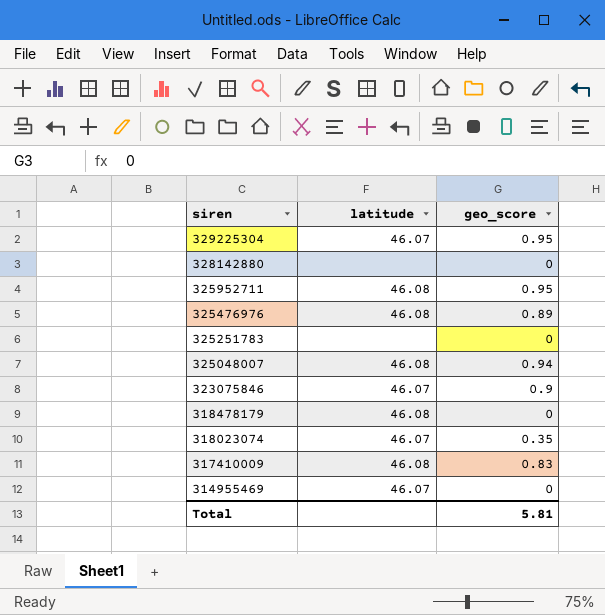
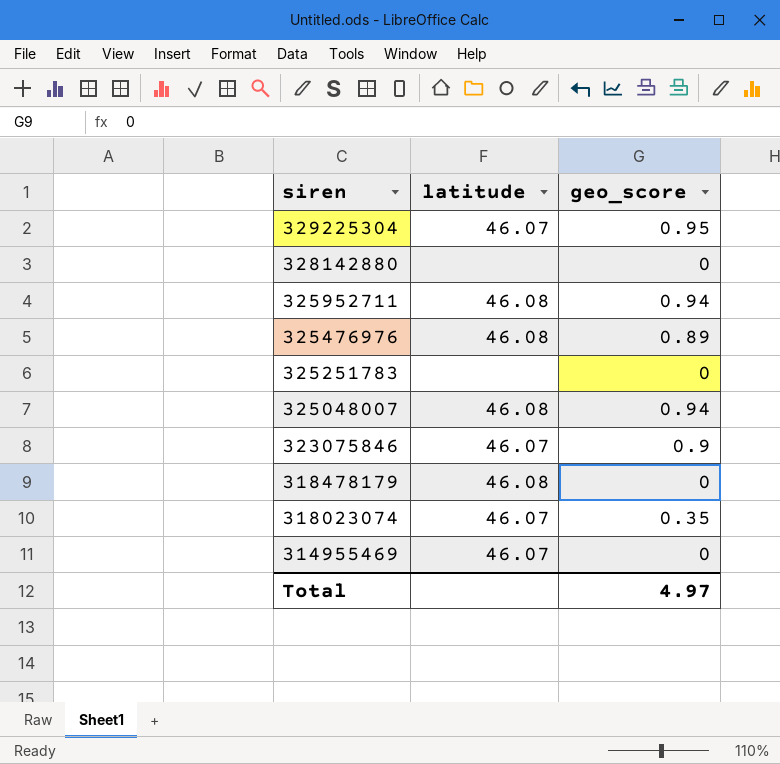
row 317410009: 46.08 | 0.83 -> none
325952711 | geo_score: 0.95 -> 0.94
Total | geo_score: 5.81 -> 4.97

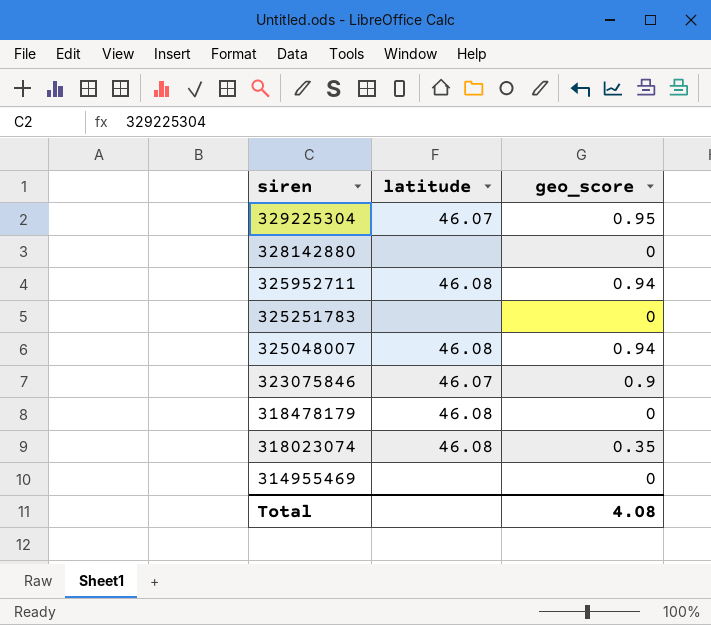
row 325476976: 46.08 | 0.89 -> none
318023074 | latitude: 46.07 -> 46.08
314955469 | latitude: 46.07 -> none
Total | geo_score: 4.97 -> 4.08

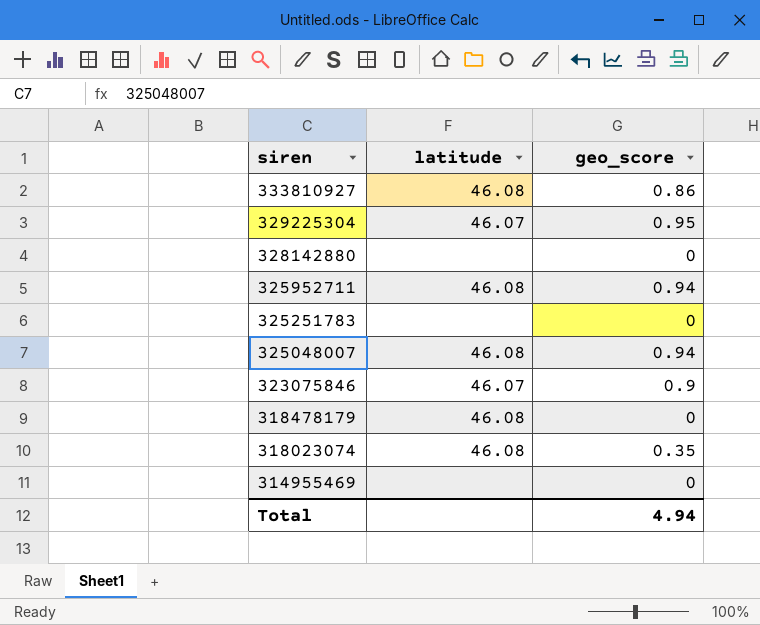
row 333810927: none -> 46.08 | 0.86
Total | geo_score: 4.08 -> 4.94

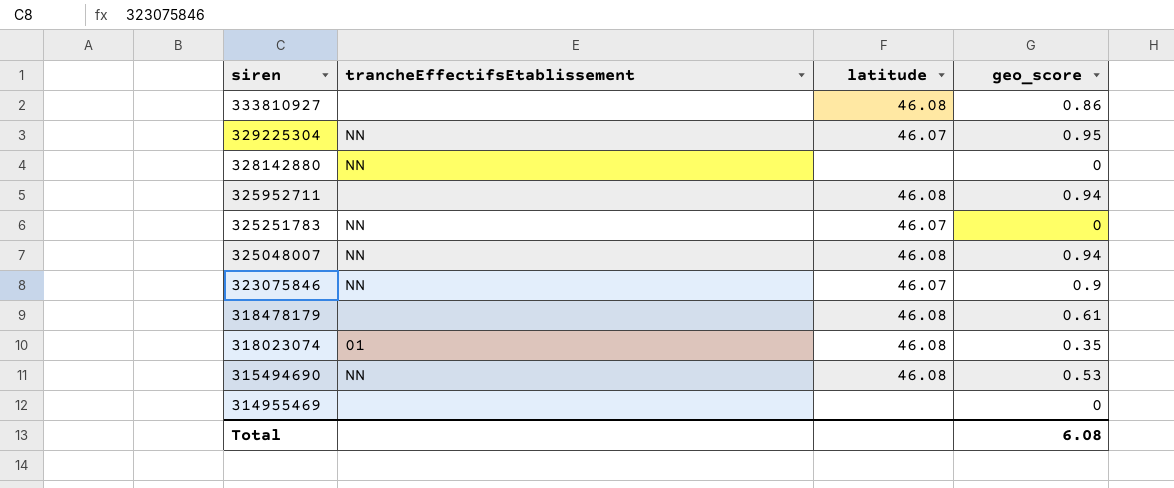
column trancheEffectifsEtablissement | position: none -> 2
325251783 | latitude: none -> 46.07
318478179 | geo_score: 0 -> 0.61
row 315494690: none -> NN | 46.08 | 0.53
Total | geo_score: 4.94 -> 6.08

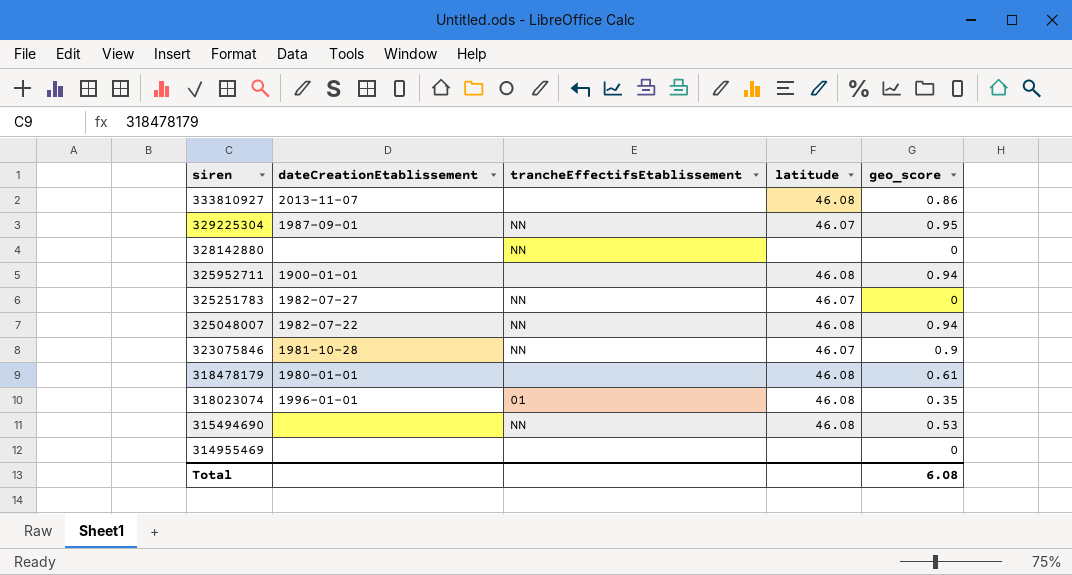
column dateCreationEtablissement | position: none -> 2

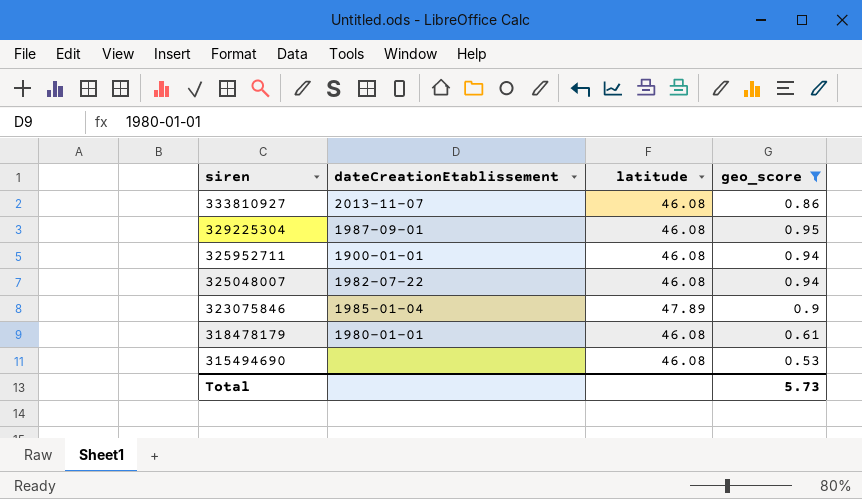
filter: none -> geo_score >= 0.53
column trancheEffectifsEtablissement | position: 3 -> none
329225304 | latitude: 46.07 -> 46.08
323075846 | dateCreationEtablissement: 1981-10-28 -> 1985-01-04
323075846 | latitude: 46.07 -> 47.89
Total | geo_score: 6.08 -> 5.73

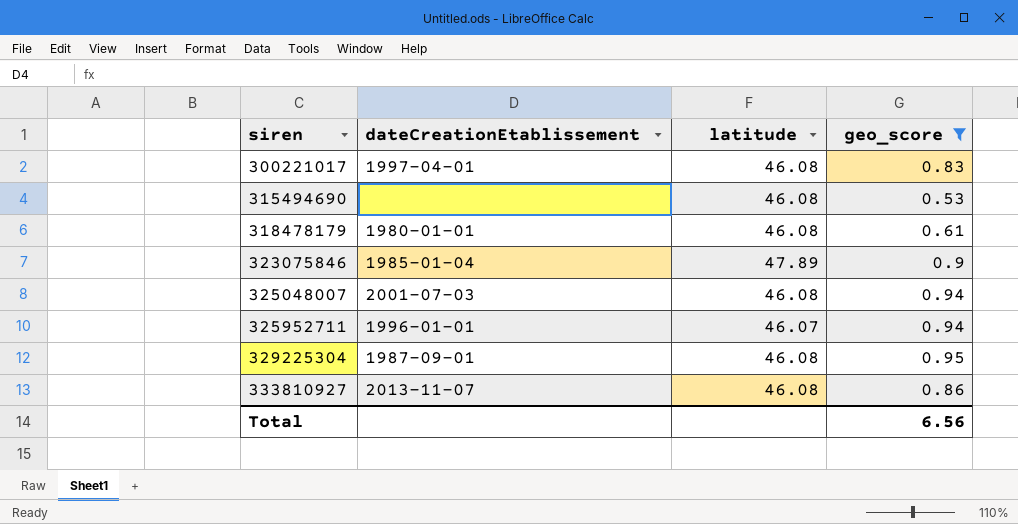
row order: siren descending -> siren ascending
row 300221017: none -> 1997-04-01 | 46.08 | 0.83
325048007 | dateCreationEtablissement: 1982-07-22 -> 2001-07-03
325952711 | dateCreationEtablissement: 1900-01-01 -> 1996-01-01
325952711 | latitude: 46.08 -> 46.07
Total | geo_score: 5.73 -> 6.56

